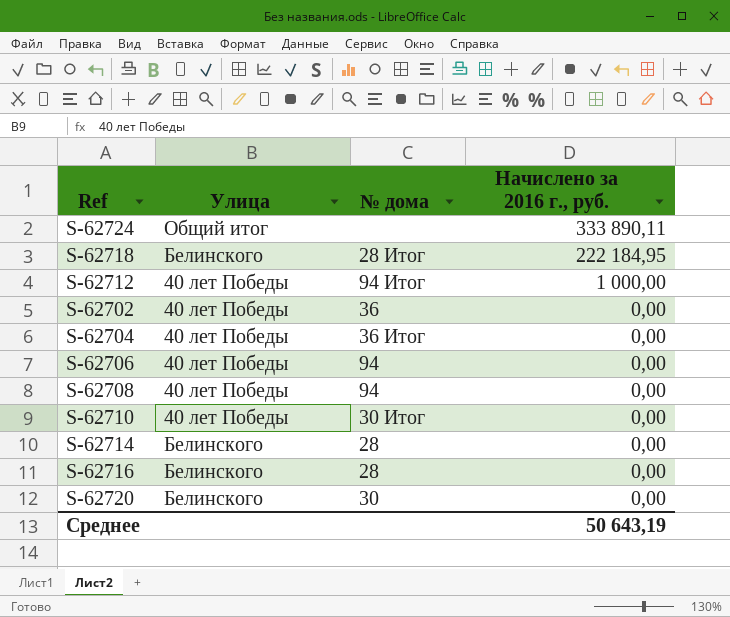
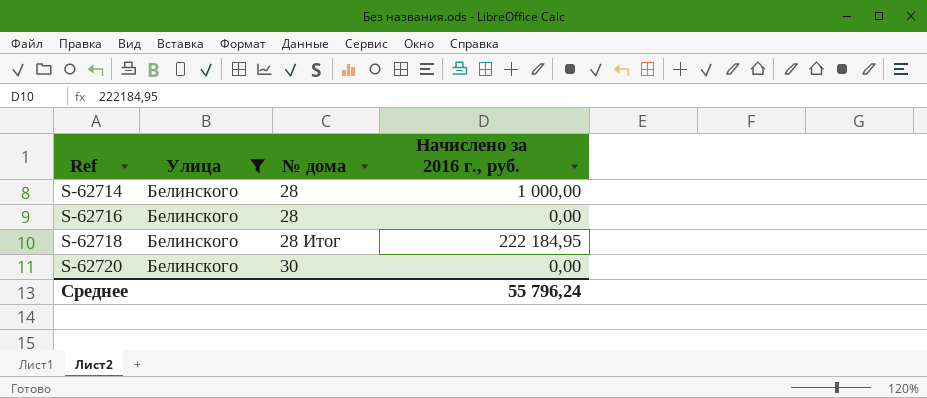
filter: none -> Улица = Белинского
row order: Начислено за 2016 г., руб. descending -> Ref ascending
S-62714 | Начислено за 2016 г., руб.: 0,00 -> 1 000,00
Среднее | Начислено за 2016 г., руб.: 50 643,19 -> 55 796,24

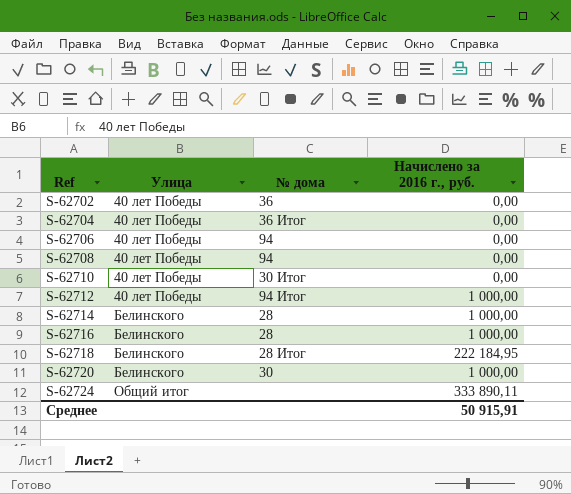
filter: Улица = Белинского -> none
S-62716 | Начислено за 2016 г., руб.: 0,00 -> 1 000,00
S-62720 | Начислено за 2016 г., руб.: 0,00 -> 1 000,00
Среднее | Начислено за 2016 г., руб.: 55 796,24 -> 50 915,91

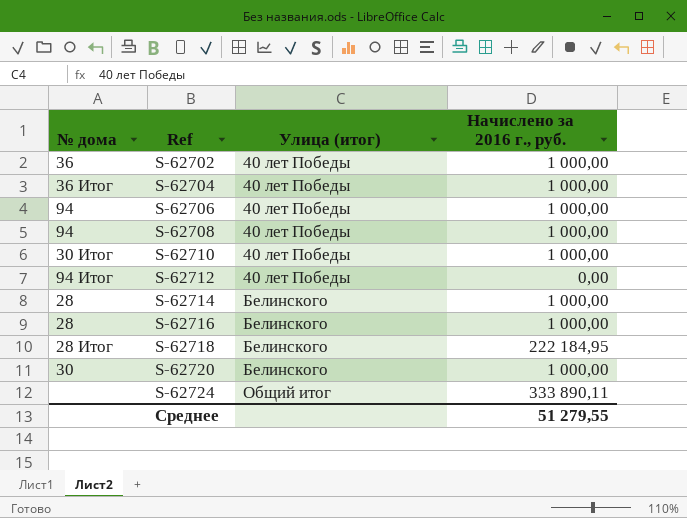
column № дома | position: 3 -> 1
column name: Улица -> Улица (итог)
S-62702 | Начислено за 2016 г., руб.: 0,00 -> 1 000,00
S-62704 | Начислено за 2016 г., руб.: 0,00 -> 1 000,00
S-62706 | Начислено за 2016 г., руб.: 0,00 -> 1 000,00
S-62708 | Начислено за 2016 г., руб.: 0,00 -> 1 000,00
S-62710 | Начислено за 2016 г., руб.: 0,00 -> 1 000,00
S-62712 | Начислено за 2016 г., руб.: 1 000,00 -> 0,00
Среднее | Начислено за 2016 г., руб.: 50 915,91 -> 51 279,55

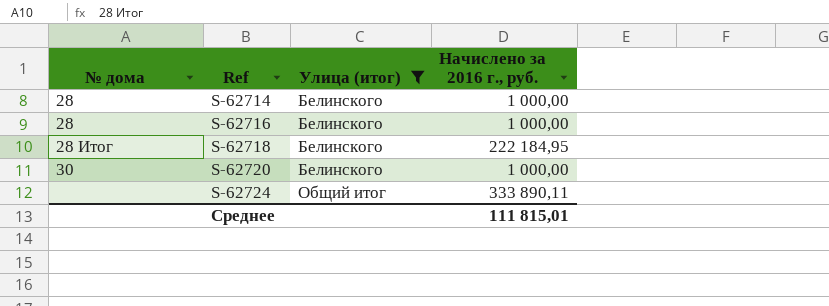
filter: none -> Улица (итог) != 40 лет Победы
Среднее | Начислено за 2016 г., руб.: 51 279,55 -> 111 815,01

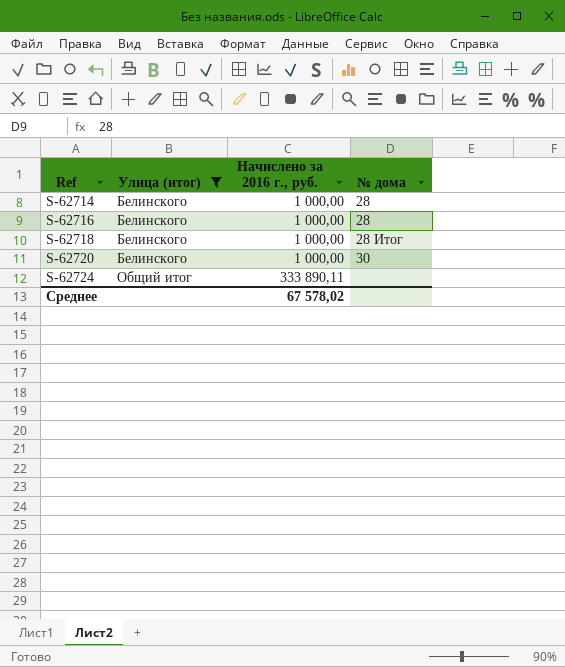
column № дома | position: 1 -> 4
S-62718 | Начислено за 2016 г., руб.: 222 184,95 -> 1 000,00
Среднее | Начислено за 2016 г., руб.: 111 815,01 -> 67 578,02

